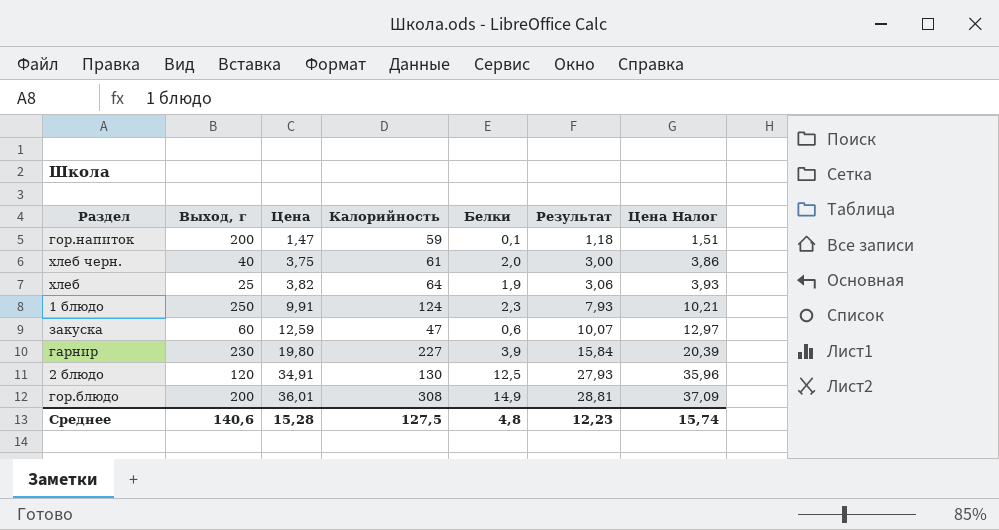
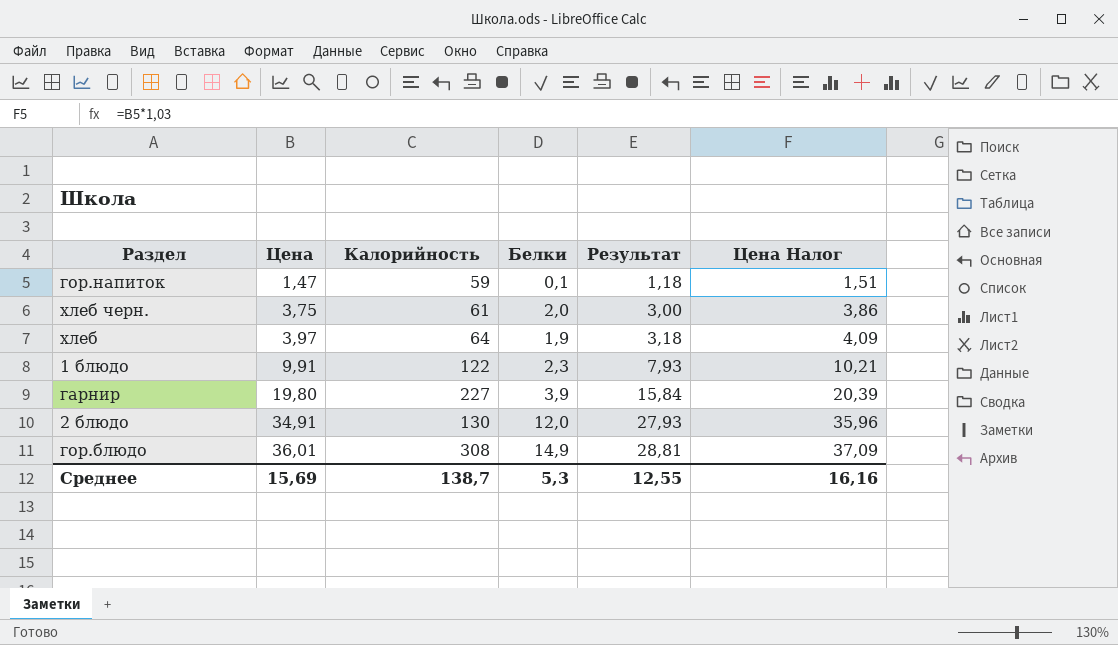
column Выход, г | position: 2 -> none
row закуска: 60 | 12,59 | 47 | 0,6 | 10,07 | 12,97 -> none
хлеб | Цена: 3,82 -> 3,97
хлеб | Результат: 3,06 -> 3,18
хлеб | Цена Налог: 3,93 -> 4,09
1 блюдо | Калорийность: 124 -> 122
2 блюдо | Белки: 12,5 -> 12,0
Среднее | Цена: 15,28 -> 15,69
Среднее | Калорийность: 127,5 -> 138,7
Среднее | Белки: 4,8 -> 5,3
Среднее | Результат: 12,23 -> 12,55
Среднее | Цена Налог: 15,74 -> 16,16

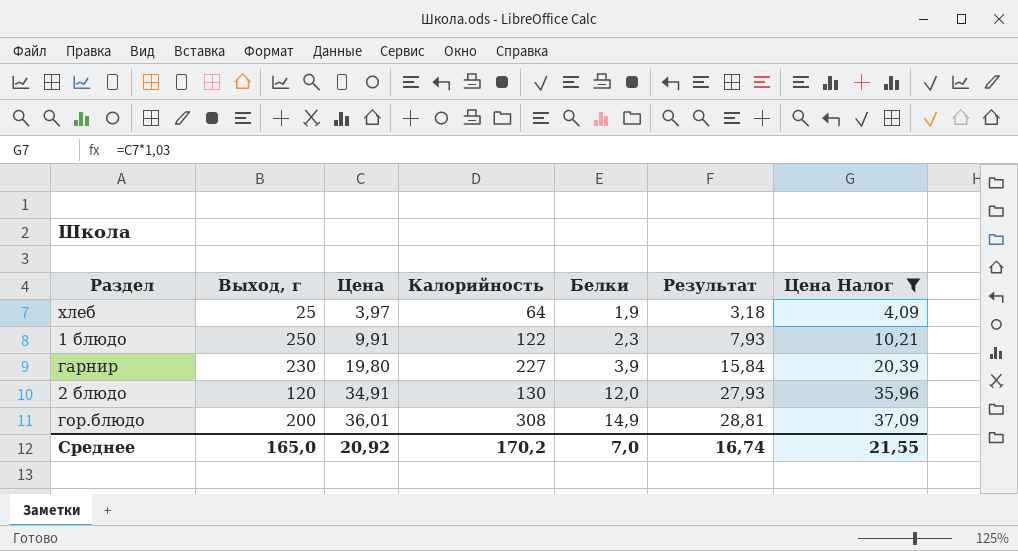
filter: none -> Цена Налог >= 4,09
column Выход, г | position: none -> 2
Среднее | Цена: 15,69 -> 20,92
Среднее | Калорийность: 138,7 -> 170,2
Среднее | Белки: 5,3 -> 7,0
Среднее | Результат: 12,55 -> 16,74
Среднее | Цена Налог: 16,16 -> 21,55

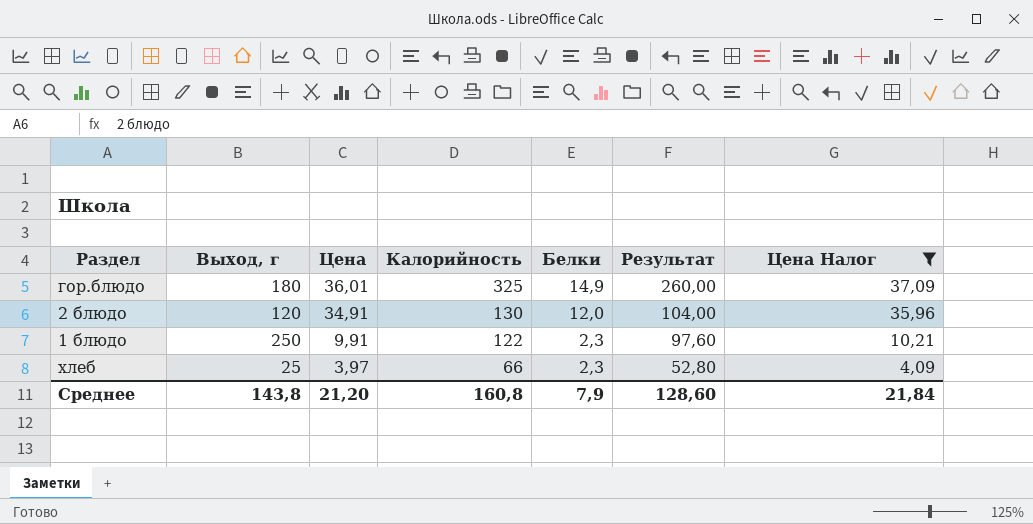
row order: Цена ascending -> Цена descending
column Результат | formula: [Цена] * 0,8 -> [Калорийность] * 0,8
row гарнир: 230 | 19,80 | 227 | 3,9 | 15,84 | 20,39 -> none
гор.блюдо | Выход, г: 200 -> 180
гор.блюдо | Калорийность: 308 -> 325
хлеб | Калорийность: 64 -> 66
хлеб | Белки: 1,9 -> 2,3
Среднее | Выход, г: 165,0 -> 143,8
Среднее | Цена: 20,92 -> 21,20
Среднее | Калорийность: 170,2 -> 160,8
Среднее | Белки: 7,0 -> 7,9
Среднее | Результат: 16,74 -> 128,60
Среднее | Цена Налог: 21,55 -> 21,84

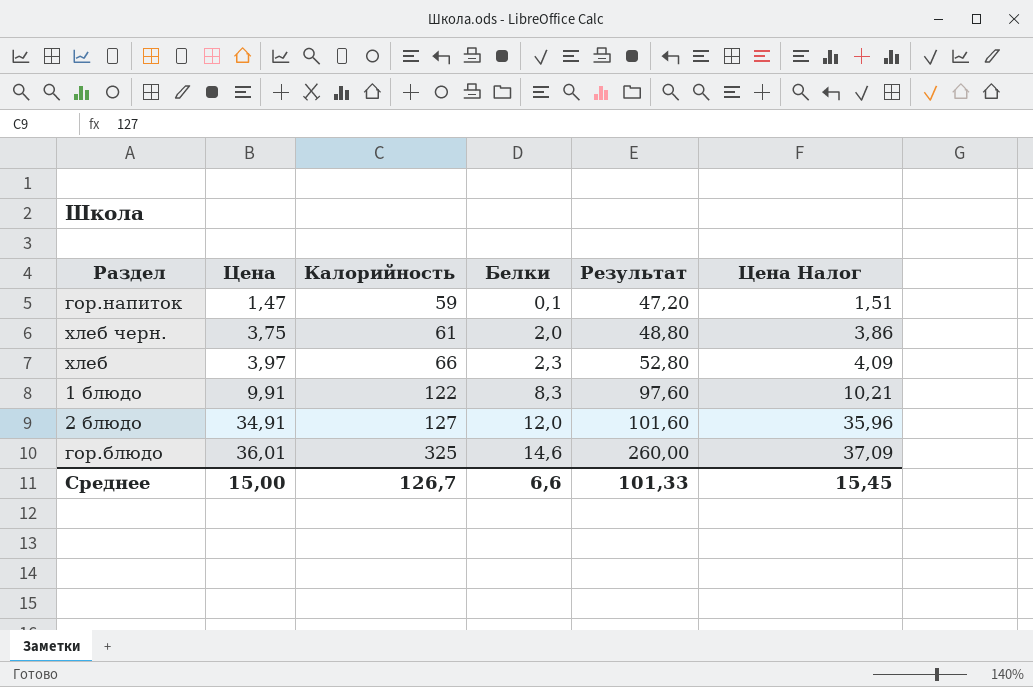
filter: Цена Налог >= 4,09 -> none
row order: Цена descending -> Цена ascending
column Выход, г | position: 2 -> none
1 блюдо | Белки: 2,3 -> 8,3
2 блюдо | Калорийность: 130 -> 127
2 блюдо | Результат: 104,00 -> 101,60
гор.блюдо | Белки: 14,9 -> 14,6
Среднее | Цена: 21,20 -> 15,00
Среднее | Калорийность: 160,8 -> 126,7
Среднее | Белки: 7,9 -> 6,6
Среднее | Результат: 128,60 -> 101,33
Среднее | Цена Налог: 21,84 -> 15,45

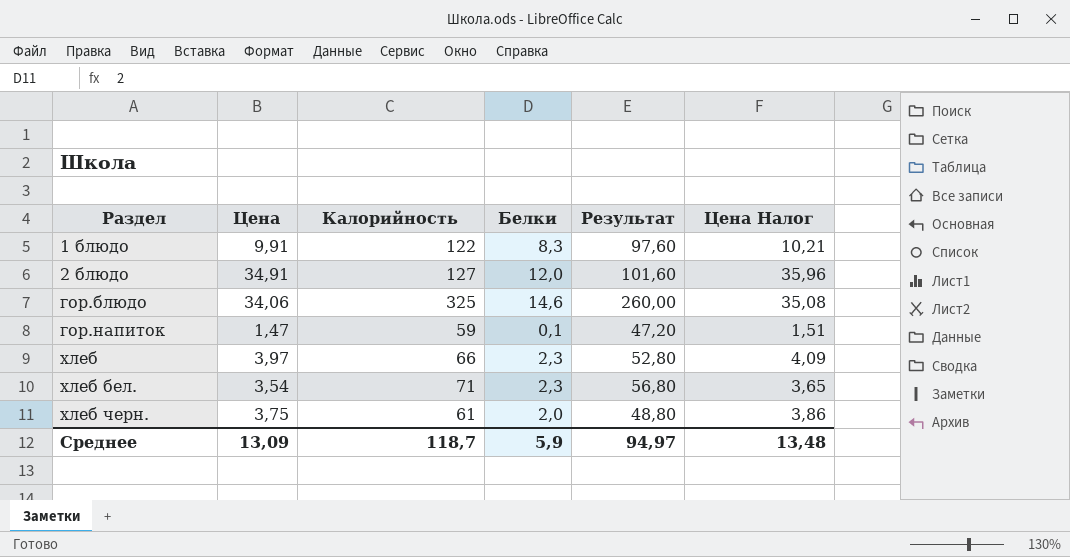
row order: Цена ascending -> Раздел ascending
гор.блюдо | Цена: 36,01 -> 34,06
гор.блюдо | Цена Налог: 37,09 -> 35,08
row хлеб бел.: none -> 3,54 | 71 | 2,3 | 56,80 | 3,65
Среднее | Цена: 15,00 -> 13,09
Среднее | Калорийность: 126,7 -> 118,7
Среднее | Белки: 6,6 -> 5,9
Среднее | Результат: 101,33 -> 94,97
Среднее | Цена Налог: 15,45 -> 13,48

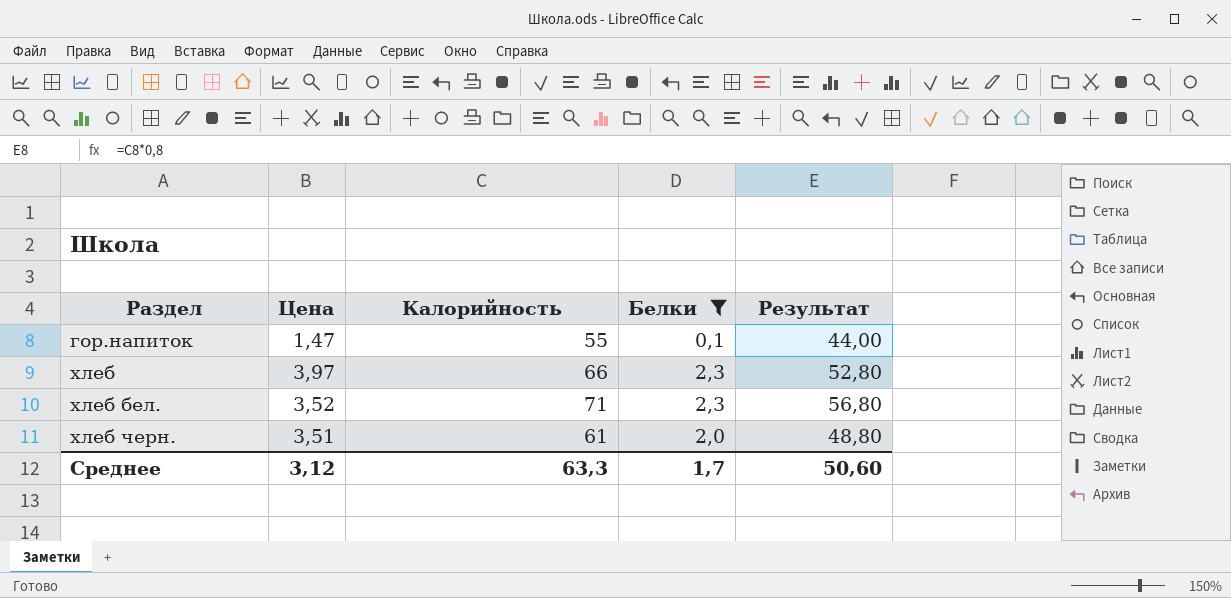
filter: none -> Белки <= 2,3
column Цена Налог | formula: [Цена] * 1,03 -> none
гор.напиток | Калорийность: 59 -> 55
гор.напиток | Результат: 47,20 -> 44,00
хлеб бел. | Цена: 3,54 -> 3,52
хлеб черн. | Цена: 3,75 -> 3,51
Среднее | Цена: 13,09 -> 3,12
Среднее | Калорийность: 118,7 -> 63,3
Среднее | Белки: 5,9 -> 1,7
Среднее | Результат: 94,97 -> 50,60

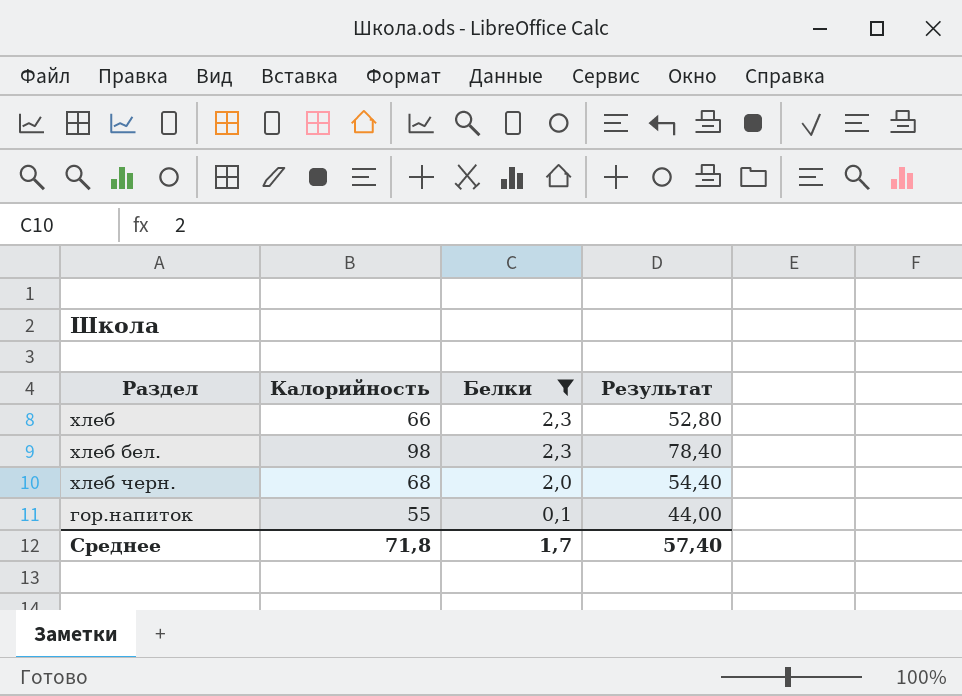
row order: Раздел ascending -> Белки descending
column Цена | position: 2 -> none
хлеб бел. | Калорийность: 71 -> 98
хлеб бел. | Результат: 56,80 -> 78,40
хлеб черн. | Калорийность: 61 -> 68
хлеб черн. | Результат: 48,80 -> 54,40
Среднее | Калорийность: 63,3 -> 71,8
Среднее | Результат: 50,60 -> 57,40

